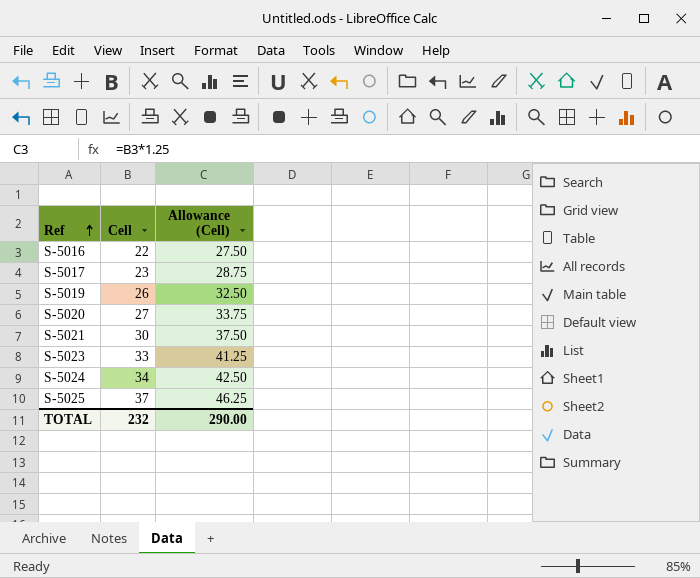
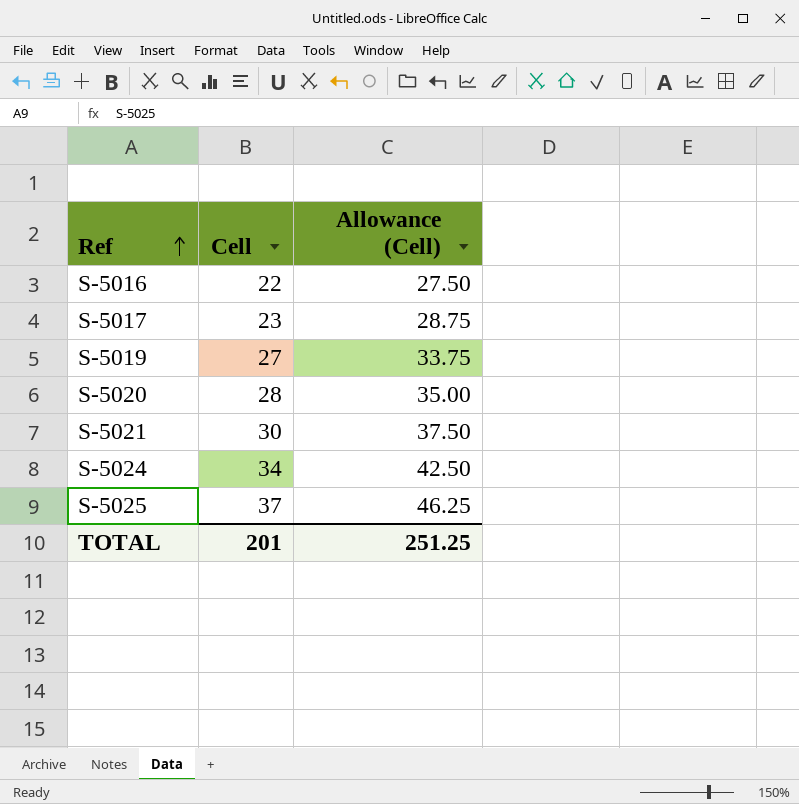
row S-5023: 33 | 41.25 -> none
S-5019 | Cell: 26 -> 27
S-5019 | Allowance (Cell): 32.50 -> 33.75
S-5020 | Cell: 27 -> 28
S-5020 | Allowance (Cell): 33.75 -> 35.00
TOTAL | Cell: 232 -> 201
TOTAL | Allowance (Cell): 290.00 -> 251.25

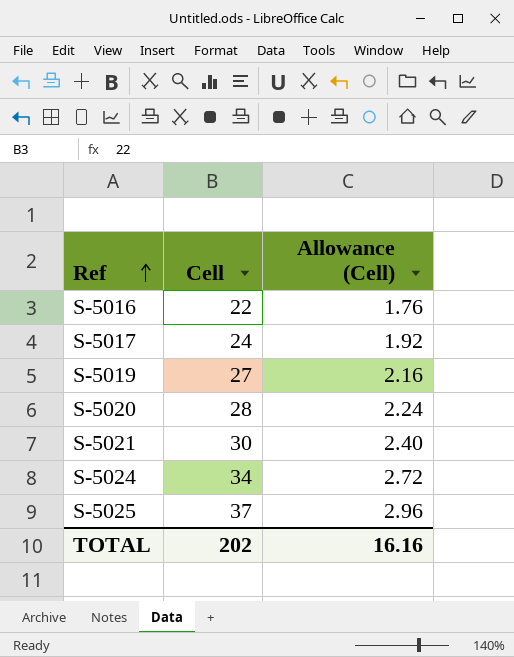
column Allowance (Cell) | formula: [Cell] * 1.25 -> [Cell] * 0.08
S-5017 | Cell: 23 -> 24
TOTAL | Cell: 201 -> 202
TOTAL | Allowance (Cell): 251.25 -> 16.16

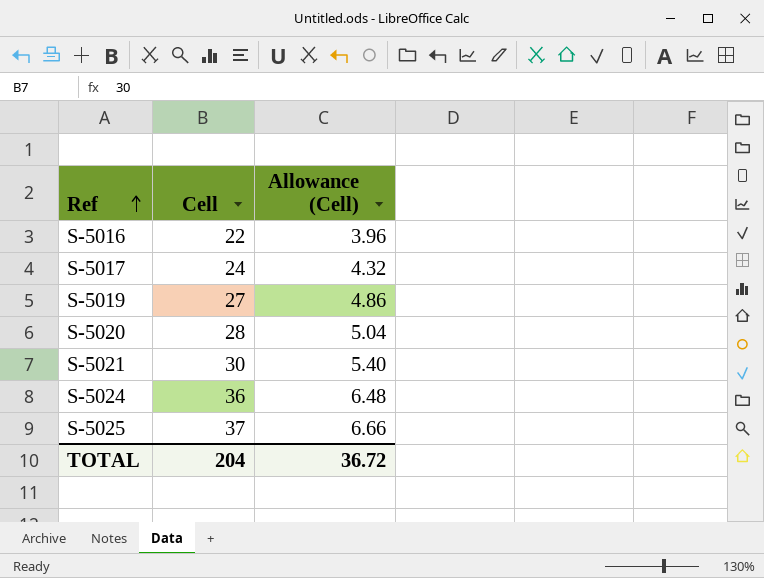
column Allowance (Cell) | formula: [Cell] * 0.08 -> [Cell] * 0.18
S-5024 | Cell: 34 -> 36
TOTAL | Cell: 202 -> 204
TOTAL | Allowance (Cell): 16.16 -> 36.72

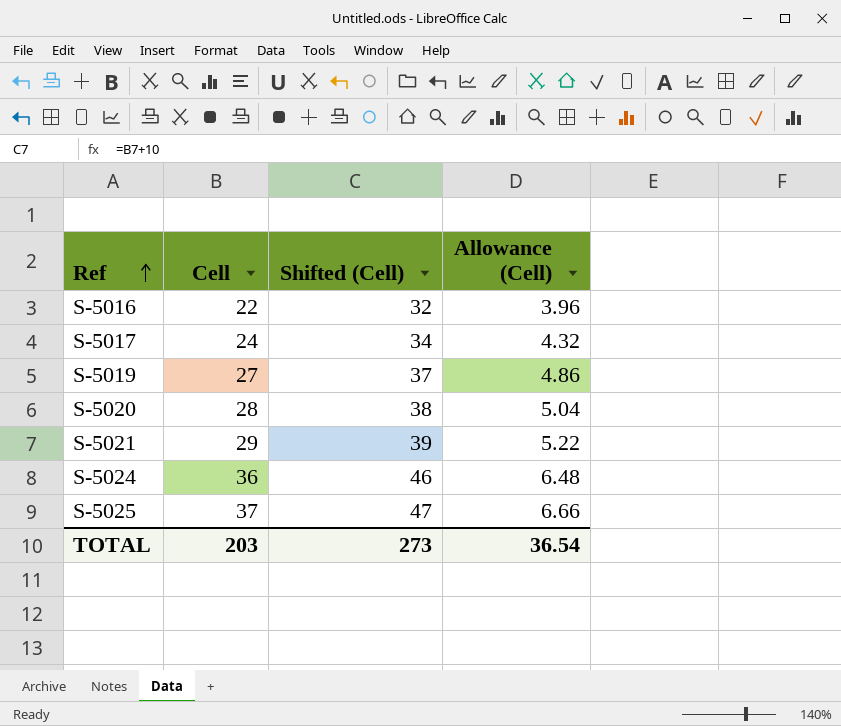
column Shifted (Cell) | formula: none -> [Cell] + 10
S-5021 | Cell: 30 -> 29
S-5021 | Allowance (Cell): 5.40 -> 5.22
TOTAL | Cell: 204 -> 203
TOTAL | Allowance (Cell): 36.72 -> 36.54

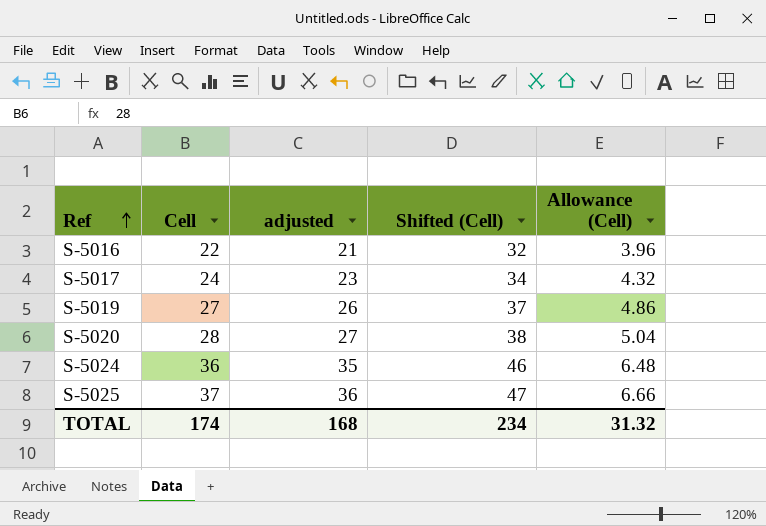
column adjusted | formula: none -> [Cell] - 1
row S-5021: 29 | 39 | 5.22 -> none
TOTAL | Cell: 203 -> 174
TOTAL | Shifted (Cell): 273 -> 234
TOTAL | Allowance (Cell): 36.54 -> 31.32

